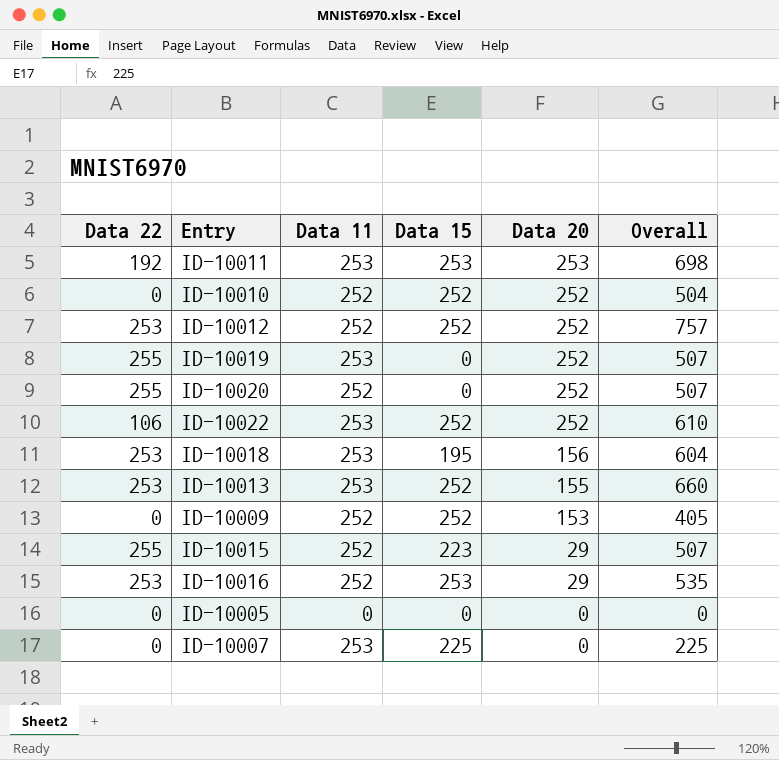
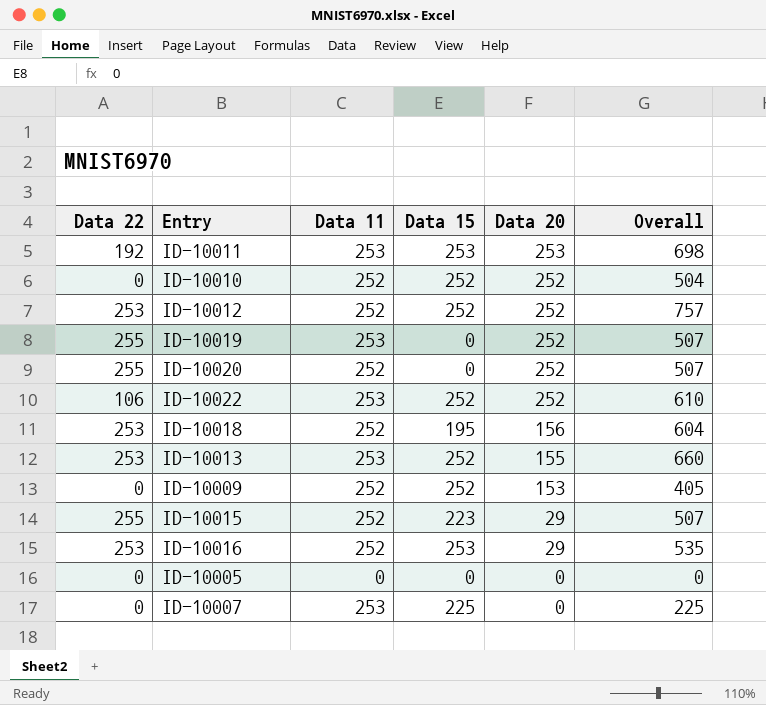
ID-10018 | Data 11: 253 -> 252

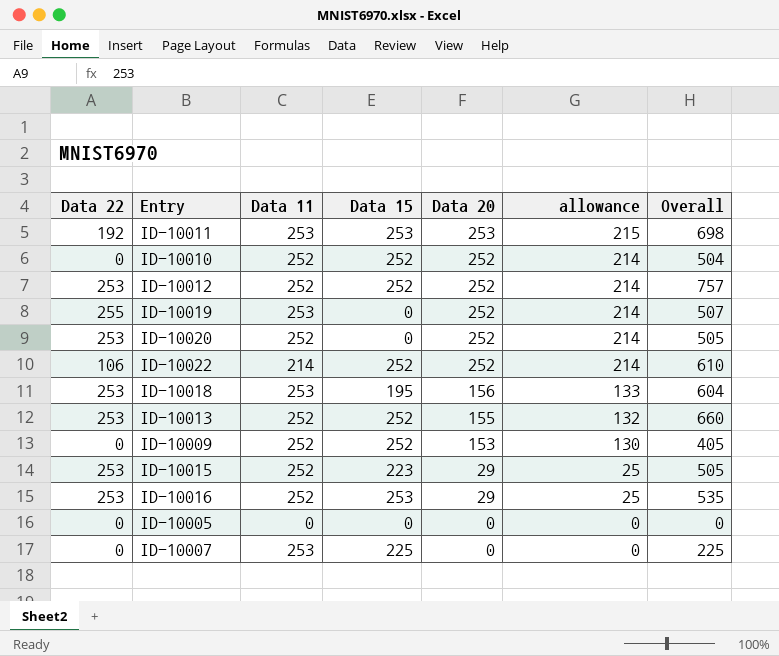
column allowance | formula: none -> [Data 20] * 0.85
ID-10020 | Data 22: 255 -> 253
ID-10020 | Overall: 507 -> 505
ID-10022 | Data 11: 253 -> 214
ID-10018 | Data 11: 252 -> 253
ID-10013 | Data 11: 253 -> 252
ID-10015 | Data 22: 255 -> 253
ID-10015 | Overall: 507 -> 505

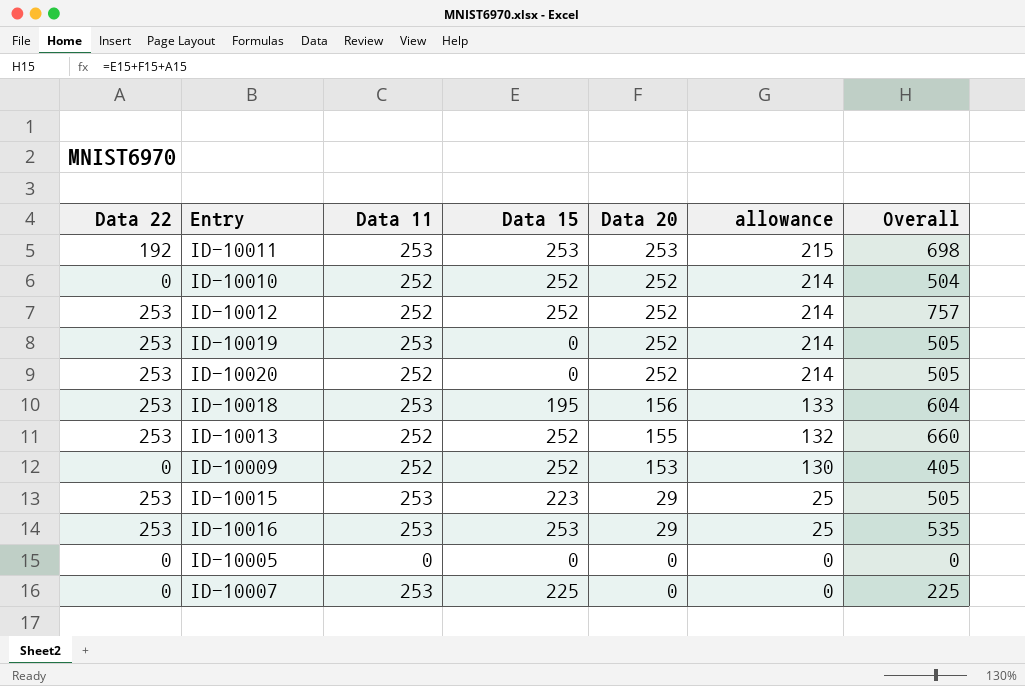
row ID-10022: 106 | 214 | 252 | 252 | 214 | 610 -> none
ID-10019 | Data 22: 255 -> 253
ID-10019 | Overall: 507 -> 505
ID-10015 | Data 11: 252 -> 253
ID-10016 | Data 11: 252 -> 253

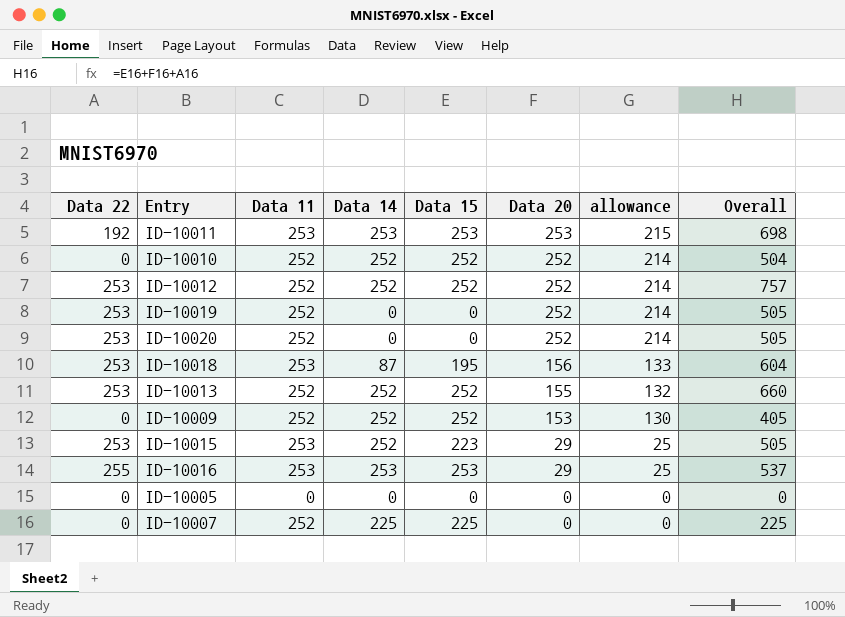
column Data 14 | position: none -> 4
ID-10019 | Data 11: 253 -> 252
ID-10016 | Data 22: 253 -> 255
ID-10016 | Overall: 535 -> 537
ID-10007 | Data 11: 253 -> 252

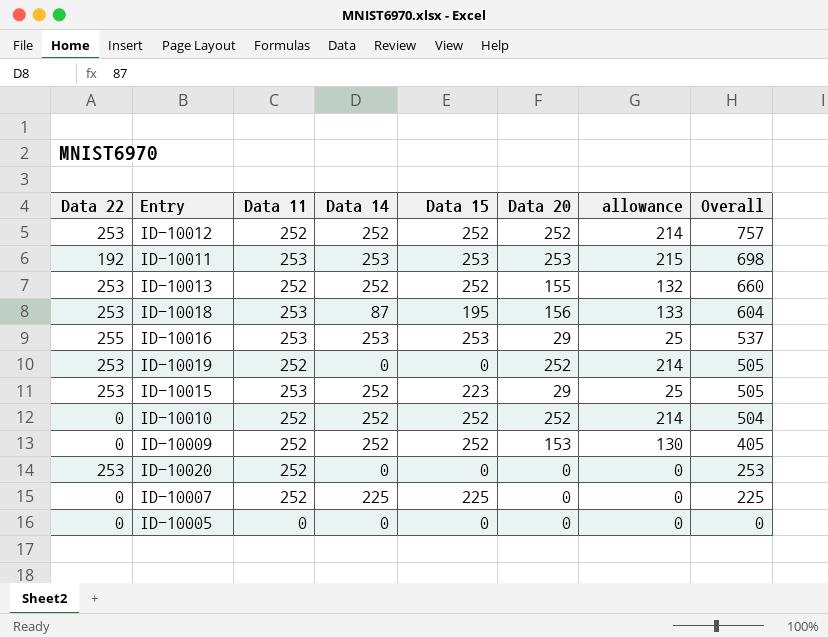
row order: Data 20 descending -> Overall descending
ID-10020 | Data 20: 252 -> 0
ID-10020 | allowance: 214 -> 0
ID-10020 | Overall: 505 -> 253

